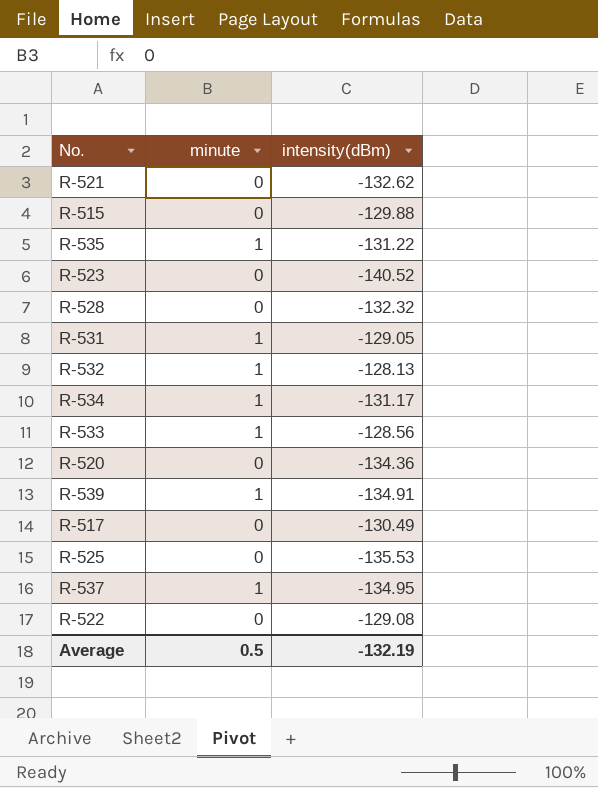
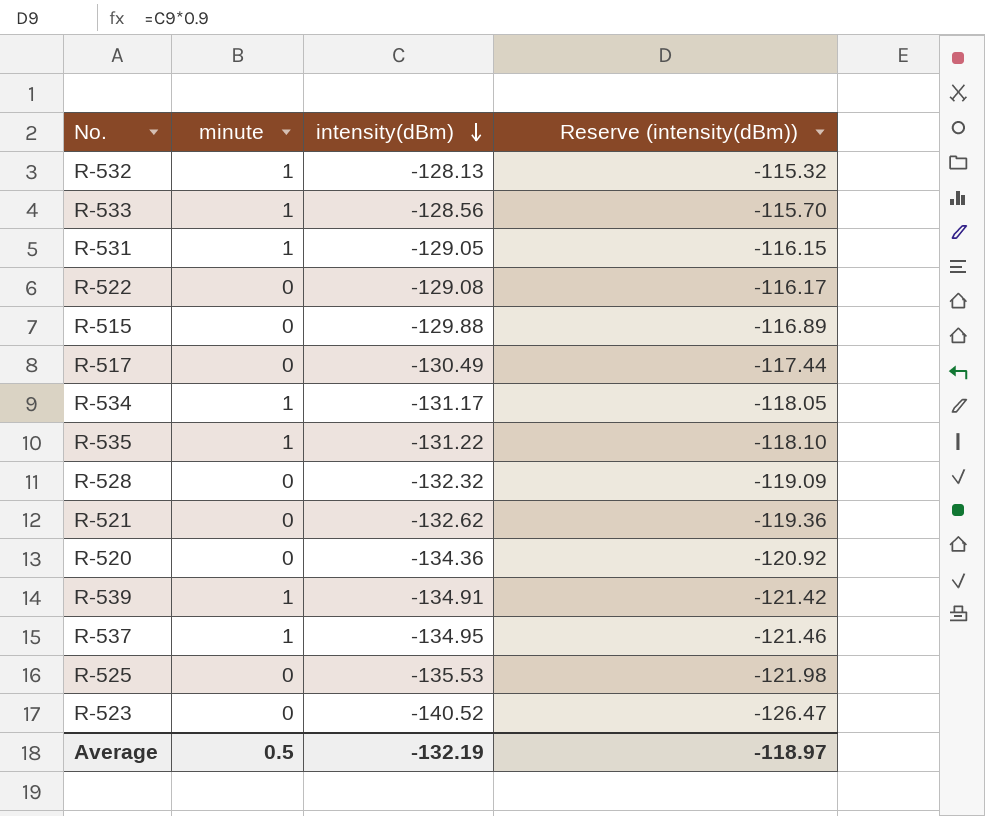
row order: none -> intensity(dBm) descending
column Reserve (intensity(dBm)) | formula: none -> [intensity(dBm)] * 0.9

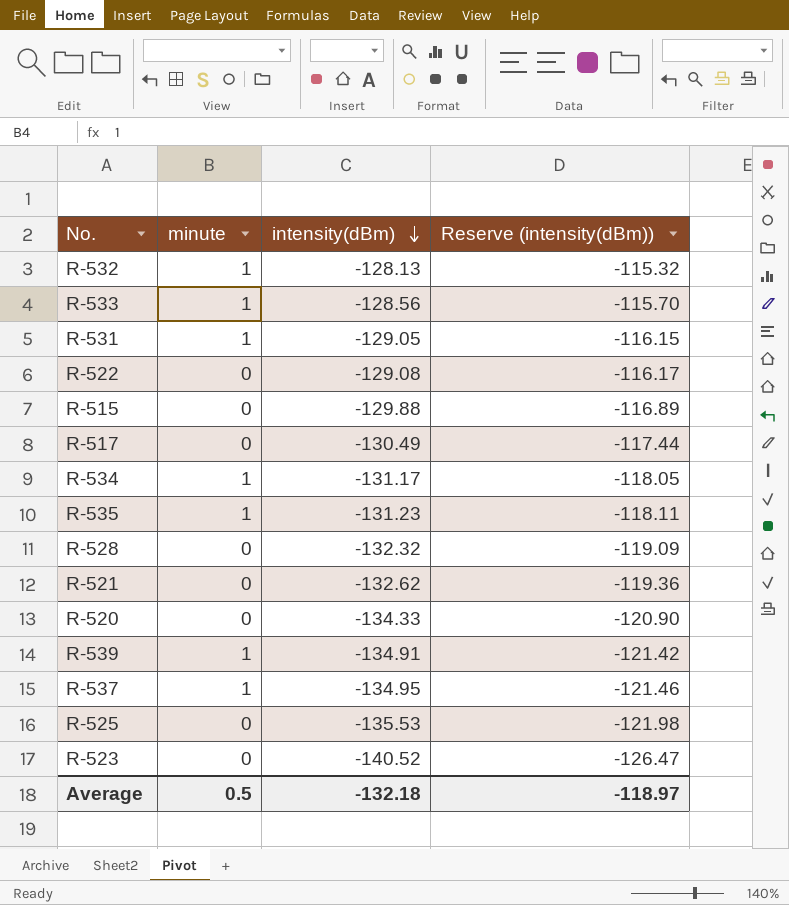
R-535 | intensity(dBm): -131.22 -> -131.23
R-535 | Reserve (intensity(dBm)): -118.10 -> -118.11
R-520 | intensity(dBm): -134.36 -> -134.33
R-520 | Reserve (intensity(dBm)): -120.92 -> -120.90
Average | intensity(dBm): -132.19 -> -132.18

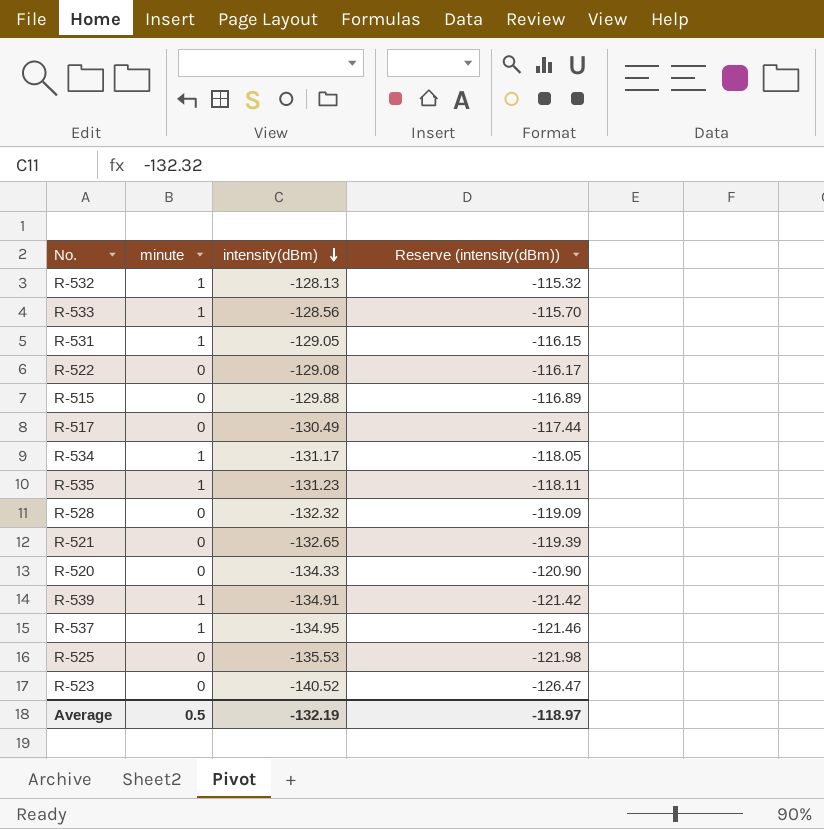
R-521 | intensity(dBm): -132.62 -> -132.65
R-521 | Reserve (intensity(dBm)): -119.36 -> -119.39
Average | intensity(dBm): -132.18 -> -132.19

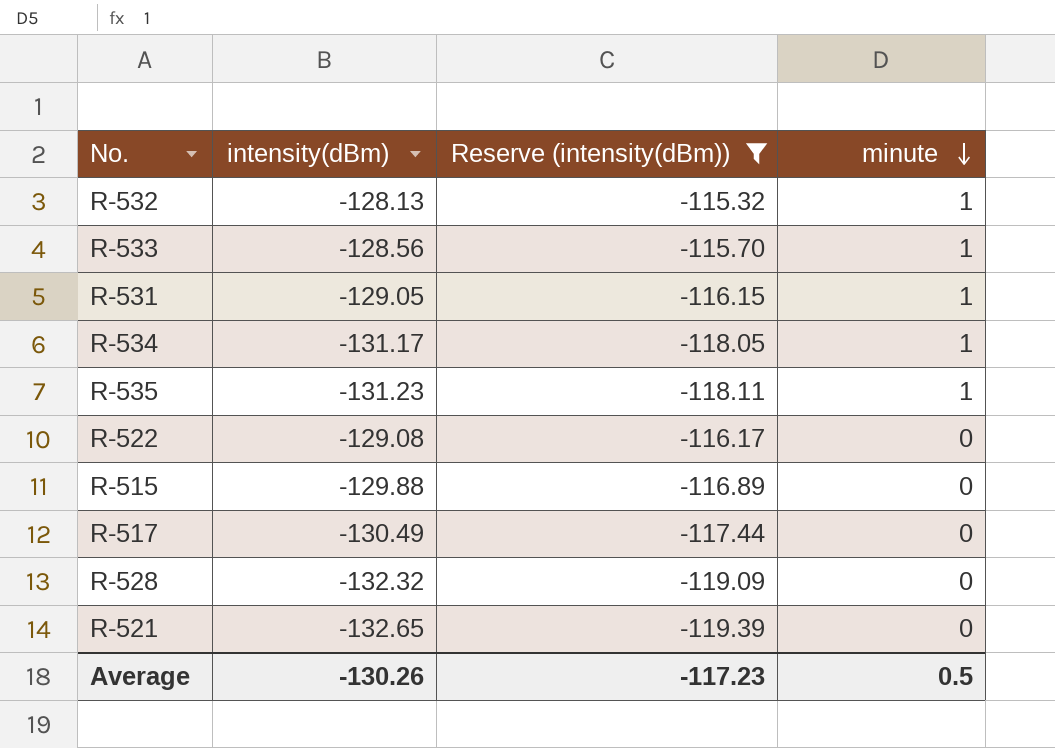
filter: none -> Reserve (intensity(dBm)) >= -119.39
row order: intensity(dBm) descending -> minute descending
column minute | position: 2 -> 4
Average | intensity(dBm): -132.19 -> -130.26
Average | Reserve (intensity(dBm)): -118.97 -> -117.23

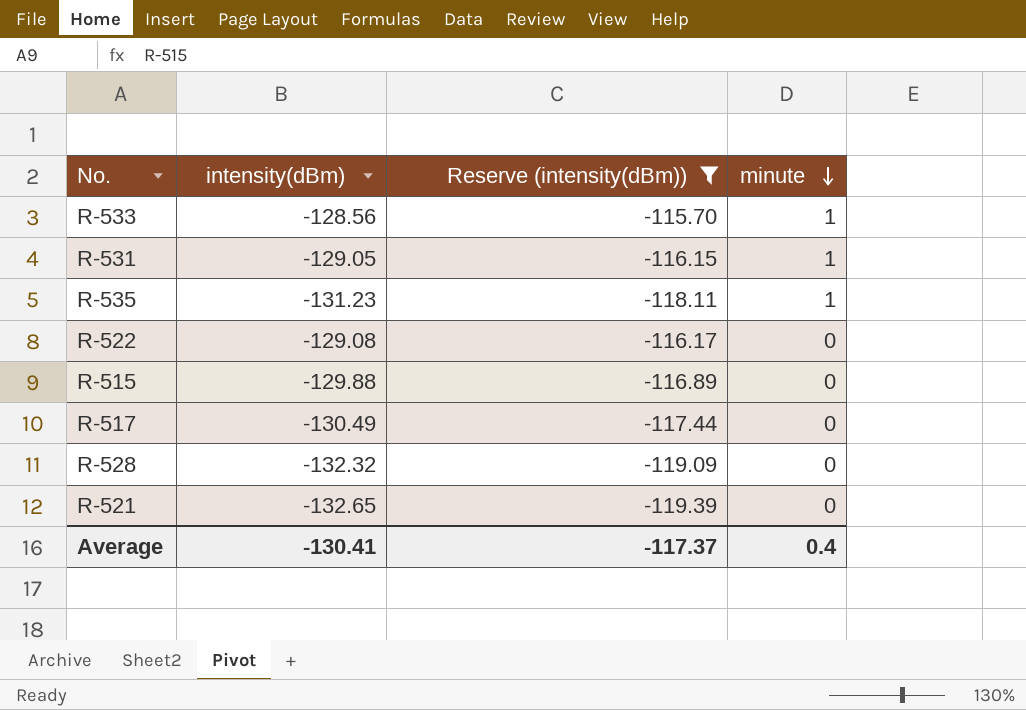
row R-532: -128.13 | -115.32 | 1 -> none
row R-534: -131.17 | -118.05 | 1 -> none
Average | intensity(dBm): -130.26 -> -130.41
Average | Reserve (intensity(dBm)): -117.23 -> -117.37
Average | minute: 0.5 -> 0.4

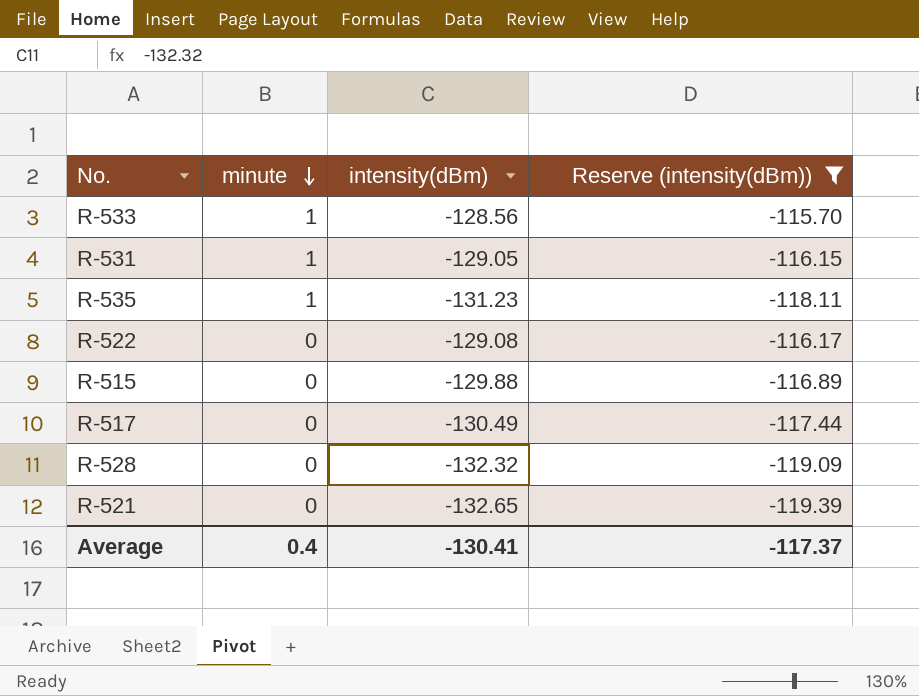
column minute | position: 4 -> 2

